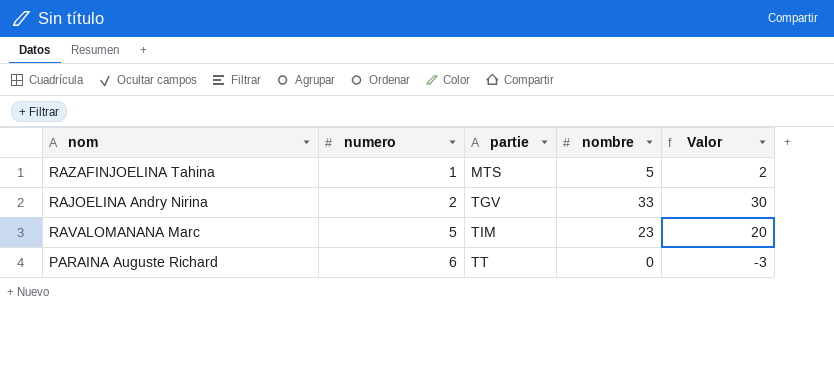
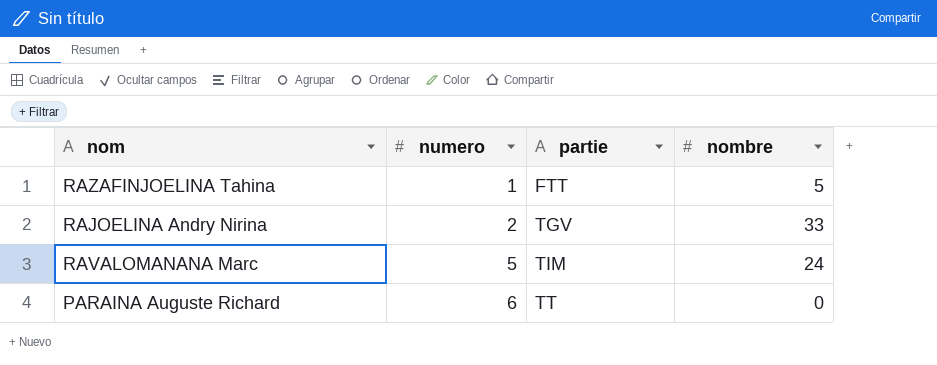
column Valor | formula: [nombre] - 3 -> none
RAZAFINJOELINA Tahina | partie: MTS -> FTT
RAVALOMANANA Marc | nombre: 23 -> 24

